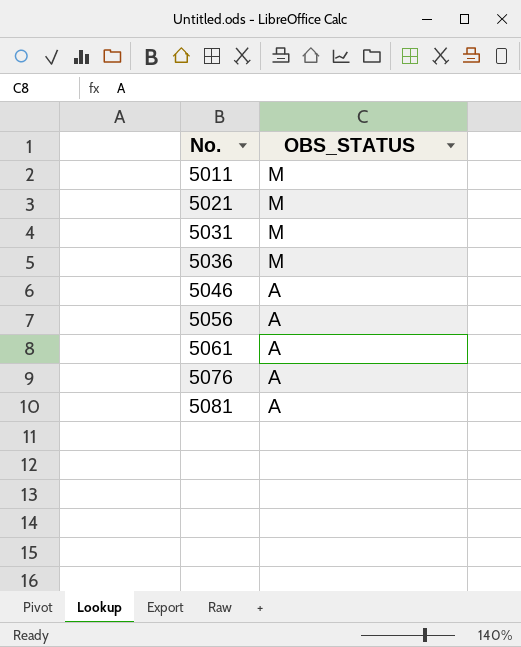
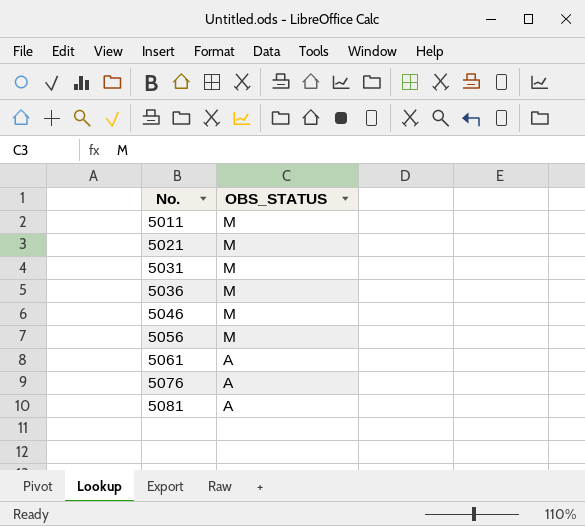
5046 | OBS_STATUS: A -> M
5056 | OBS_STATUS: A -> M

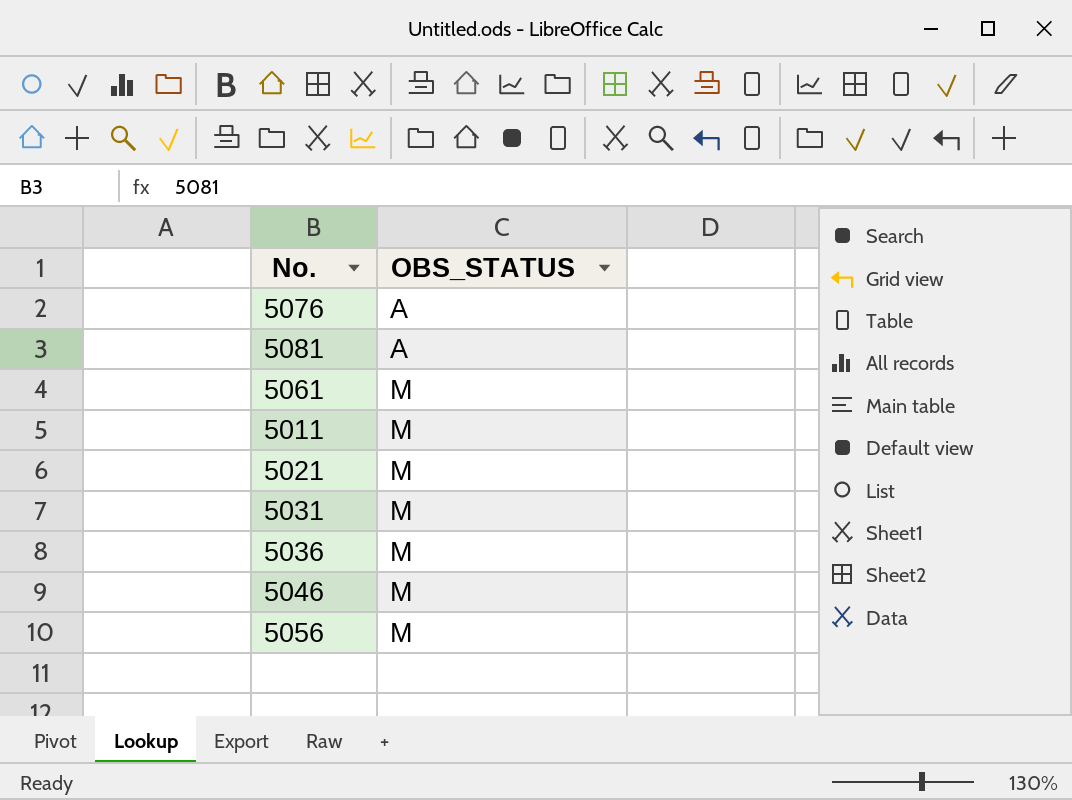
row order: No. ascending -> OBS_STATUS ascending
5061 | OBS_STATUS: A -> M

